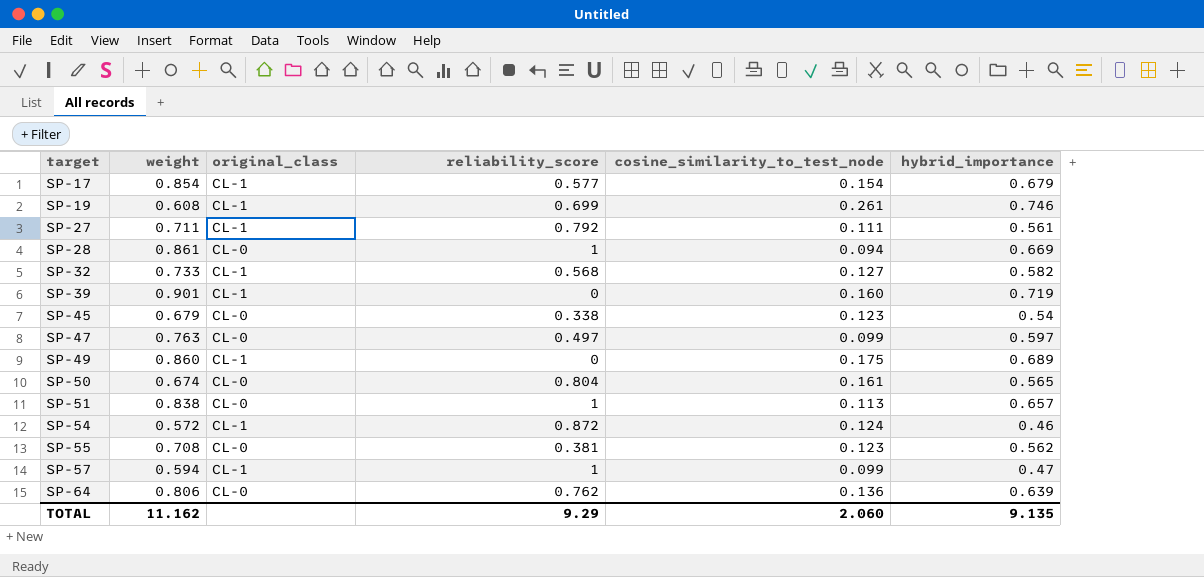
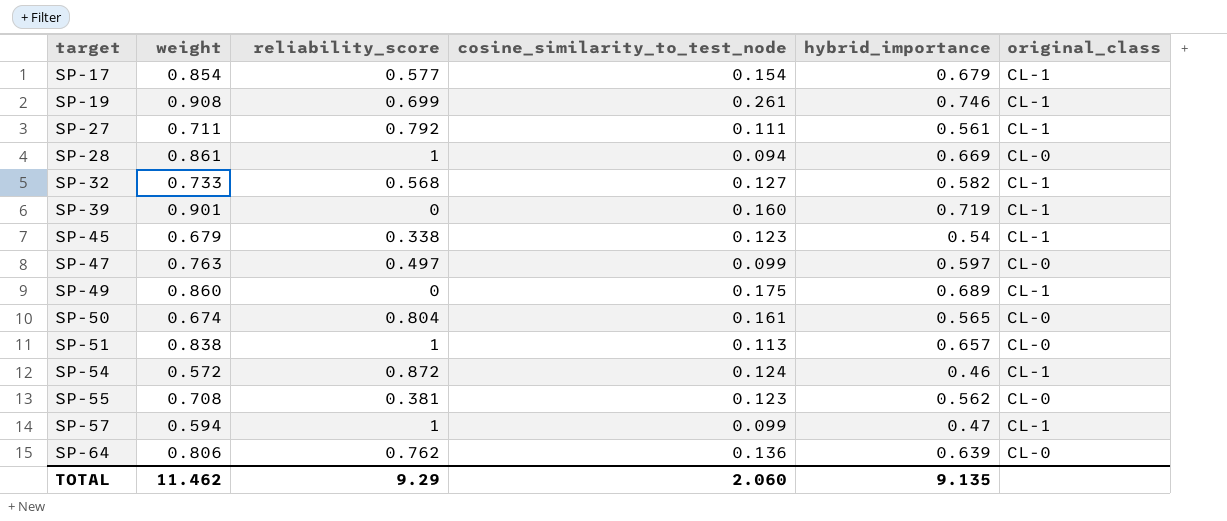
column original_class | position: 3 -> 6
SP-19 | weight: 0.608 -> 0.908
SP-45 | original_class: CL-0 -> CL-1
TOTAL | weight: 11.162 -> 11.462

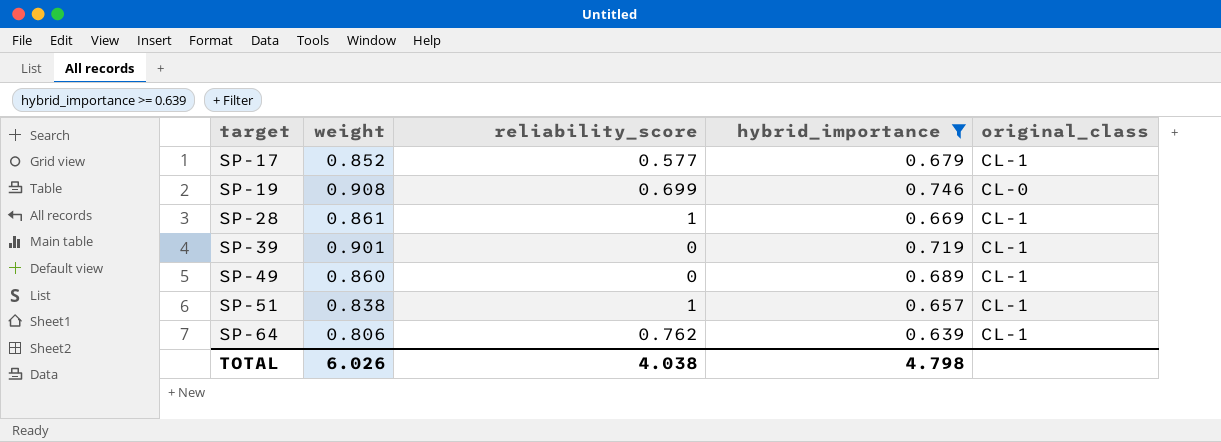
filter: none -> hybrid_importance >= 0.639
column cosine_similarity_to_test_node | position: 4 -> none
SP-17 | weight: 0.854 -> 0.852
SP-19 | original_class: CL-1 -> CL-0
SP-28 | original_class: CL-0 -> CL-1
SP-51 | original_class: CL-0 -> CL-1
SP-64 | original_class: CL-0 -> CL-1
TOTAL | weight: 11.462 -> 6.026
TOTAL | reliability_score: 9.29 -> 4.038
TOTAL | hybrid_importance: 9.135 -> 4.798

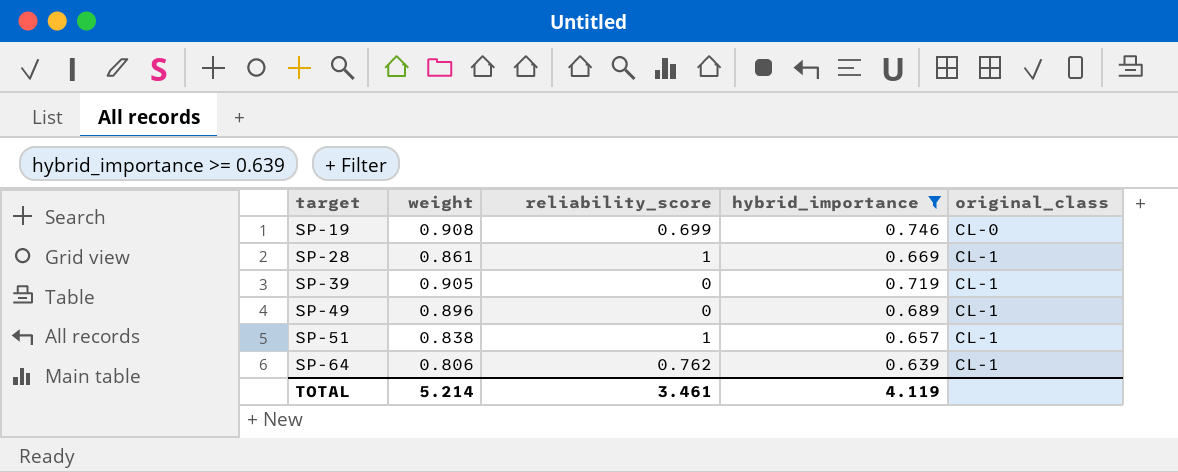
row SP-17: 0.852 | 0.577 | 0.679 | CL-1 -> none
SP-39 | weight: 0.901 -> 0.905
SP-49 | weight: 0.860 -> 0.896
TOTAL | weight: 6.026 -> 5.214
TOTAL | reliability_score: 4.038 -> 3.461
TOTAL | hybrid_importance: 4.798 -> 4.119

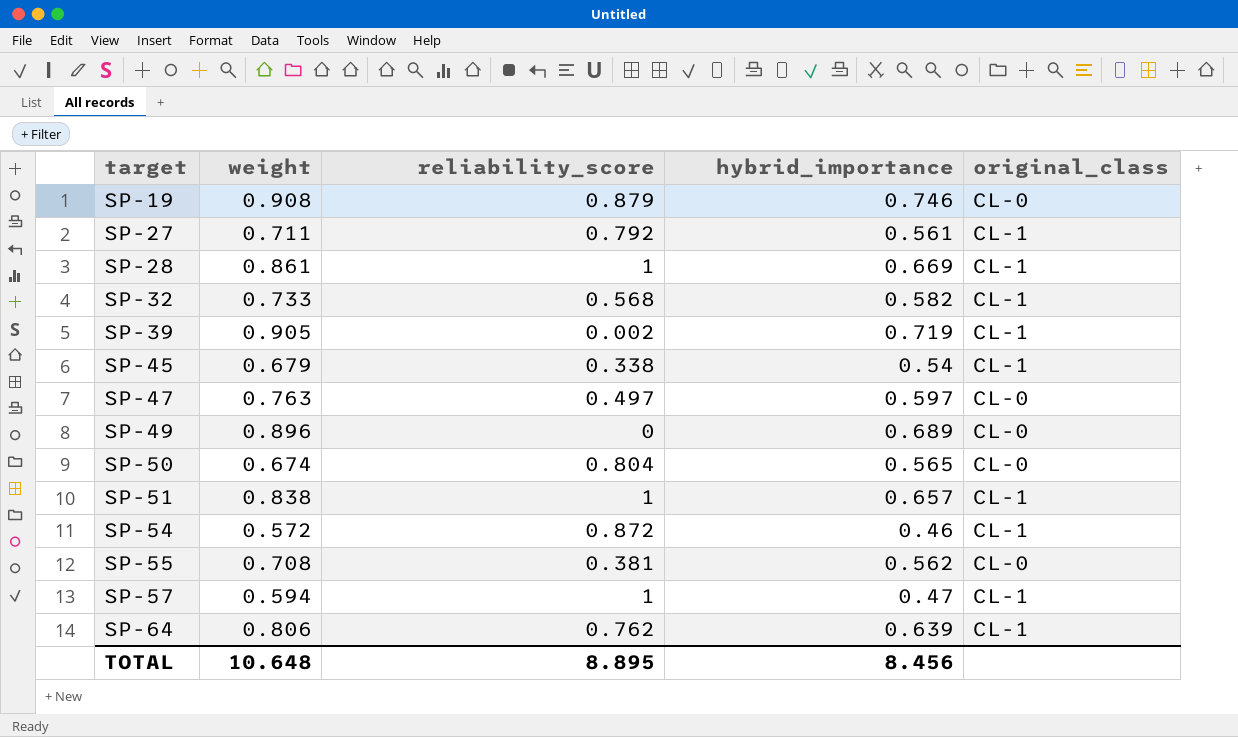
filter: hybrid_importance >= 0.639 -> none
SP-19 | reliability_score: 0.699 -> 0.879
SP-39 | reliability_score: 0 -> 0.002
SP-49 | original_class: CL-1 -> CL-0
TOTAL | weight: 5.214 -> 10.648
TOTAL | reliability_score: 3.461 -> 8.895
TOTAL | hybrid_importance: 4.119 -> 8.456

